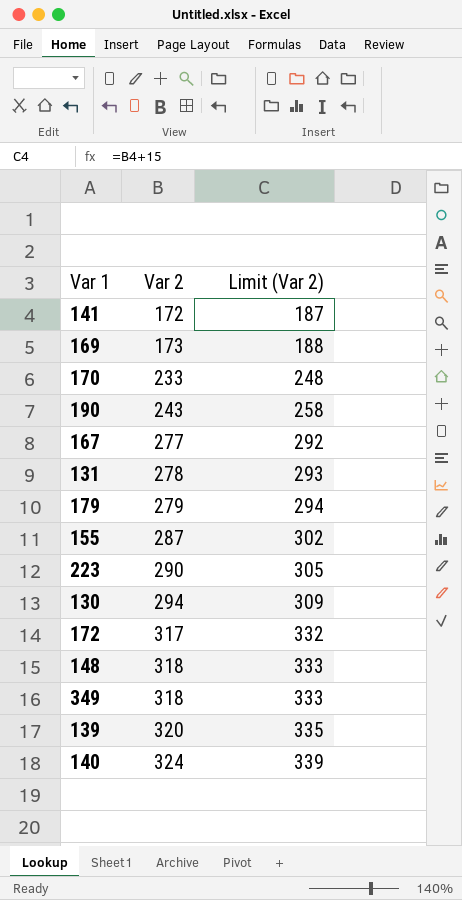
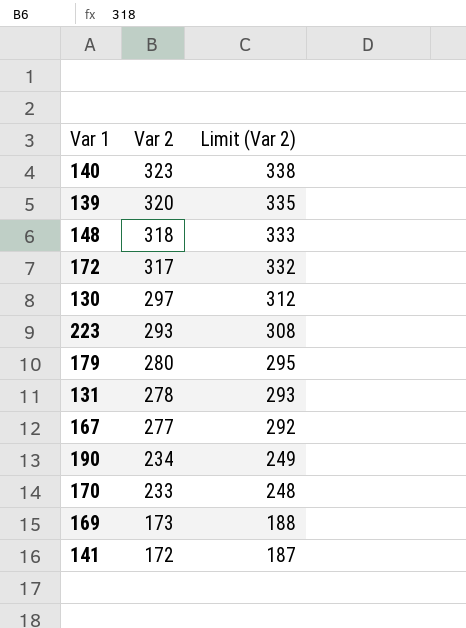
row order: Var 2 ascending -> Var 2 descending
row 155: 287 | 302 -> none
row 349: 318 | 333 -> none
140 | Var 2: 324 -> 323
140 | Limit (Var 2): 339 -> 338
130 | Var 2: 294 -> 297
130 | Limit (Var 2): 309 -> 312
223 | Var 2: 290 -> 293
223 | Limit (Var 2): 305 -> 308
179 | Var 2: 279 -> 280
179 | Limit (Var 2): 294 -> 295
190 | Var 2: 243 -> 234
190 | Limit (Var 2): 258 -> 249

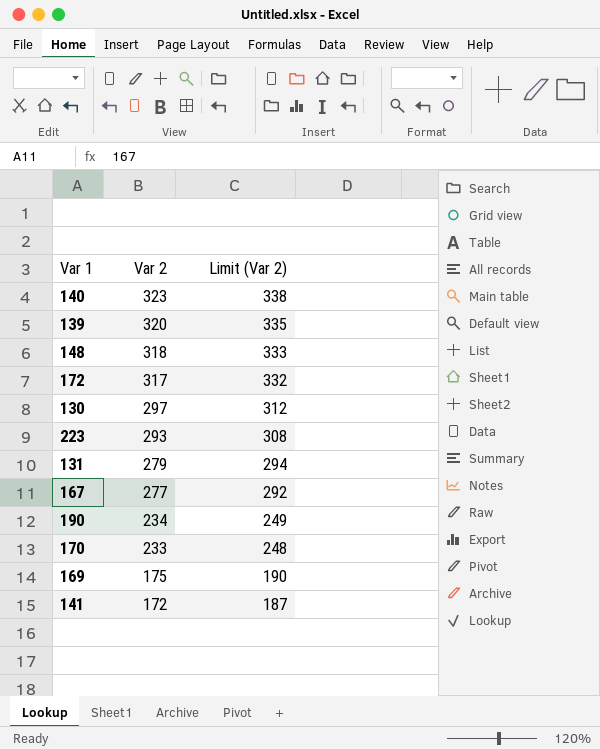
row 179: 280 | 295 -> none
131 | Var 2: 278 -> 279
131 | Limit (Var 2): 293 -> 294
169 | Var 2: 173 -> 175
169 | Limit (Var 2): 188 -> 190

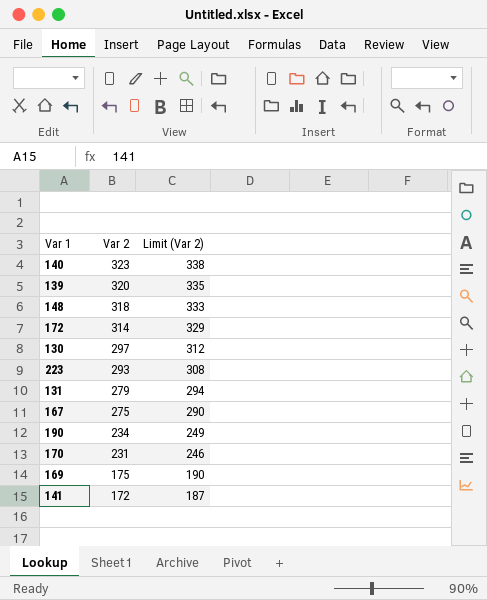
172 | Var 2: 317 -> 314
172 | Limit (Var 2): 332 -> 329
167 | Var 2: 277 -> 275
167 | Limit (Var 2): 292 -> 290
170 | Var 2: 233 -> 231
170 | Limit (Var 2): 248 -> 246

